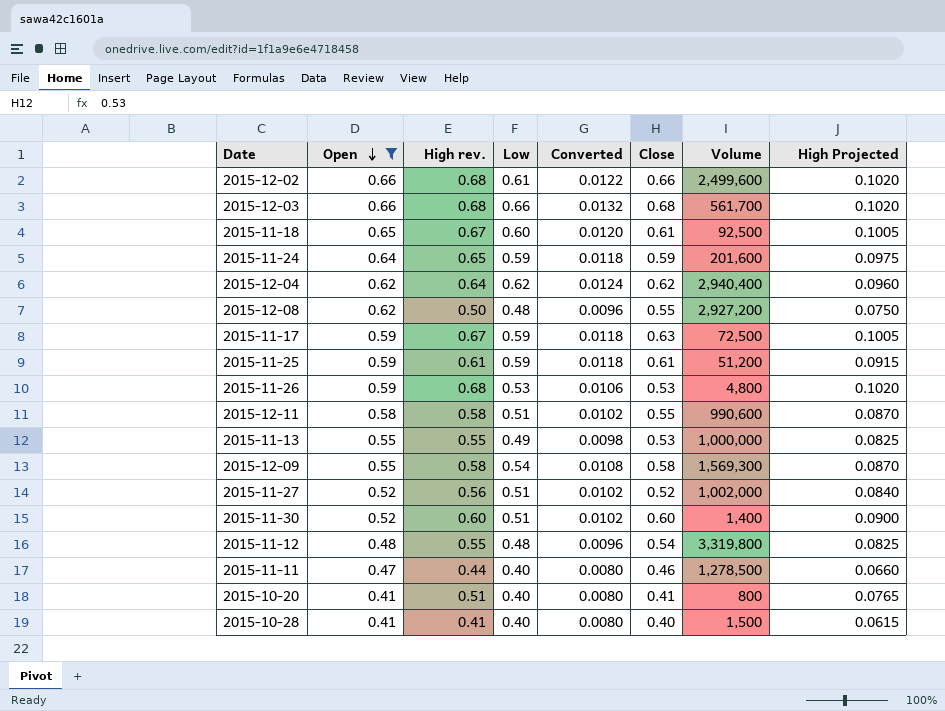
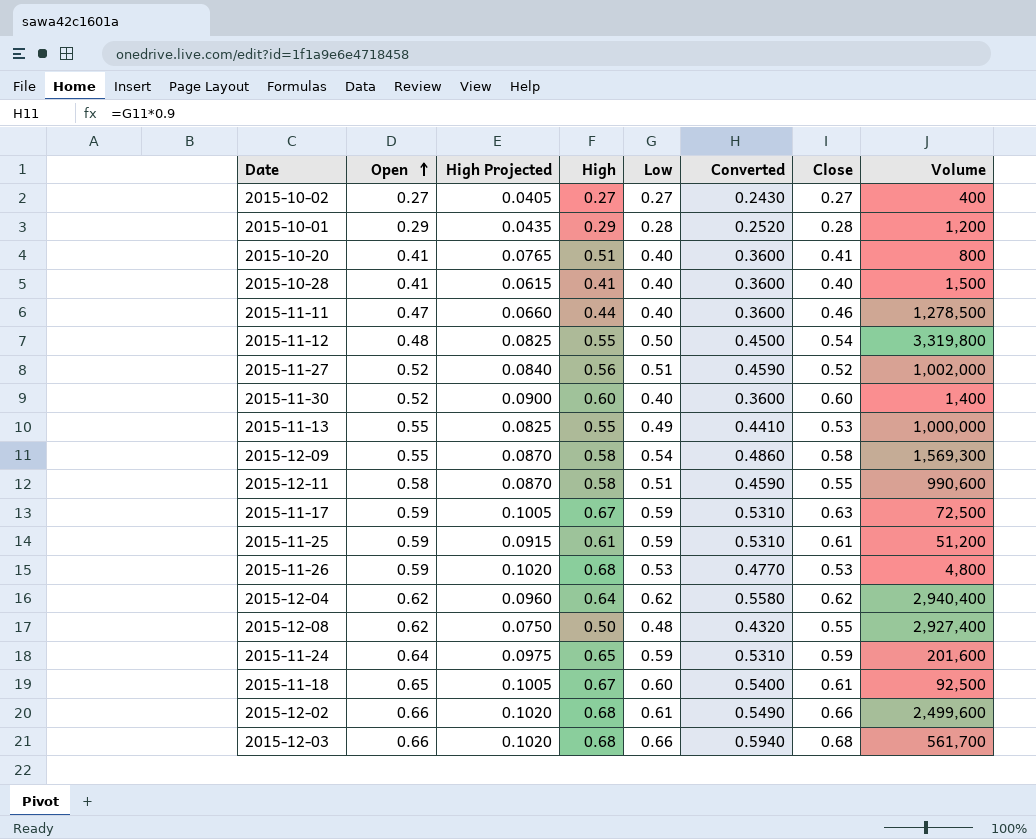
filter: Open >= 0.41 -> none
row order: Open descending -> Open ascending
column High Projected | position: 8 -> 3
column name: High rev. -> High
column Converted | formula: [Low] * 0.02 -> [Low] * 0.9
2015-11-12 | Low: 0.48 -> 0.50
2015-11-30 | Low: 0.51 -> 0.40
2015-12-08 | Volume: 2,927,200 -> 2,927,400

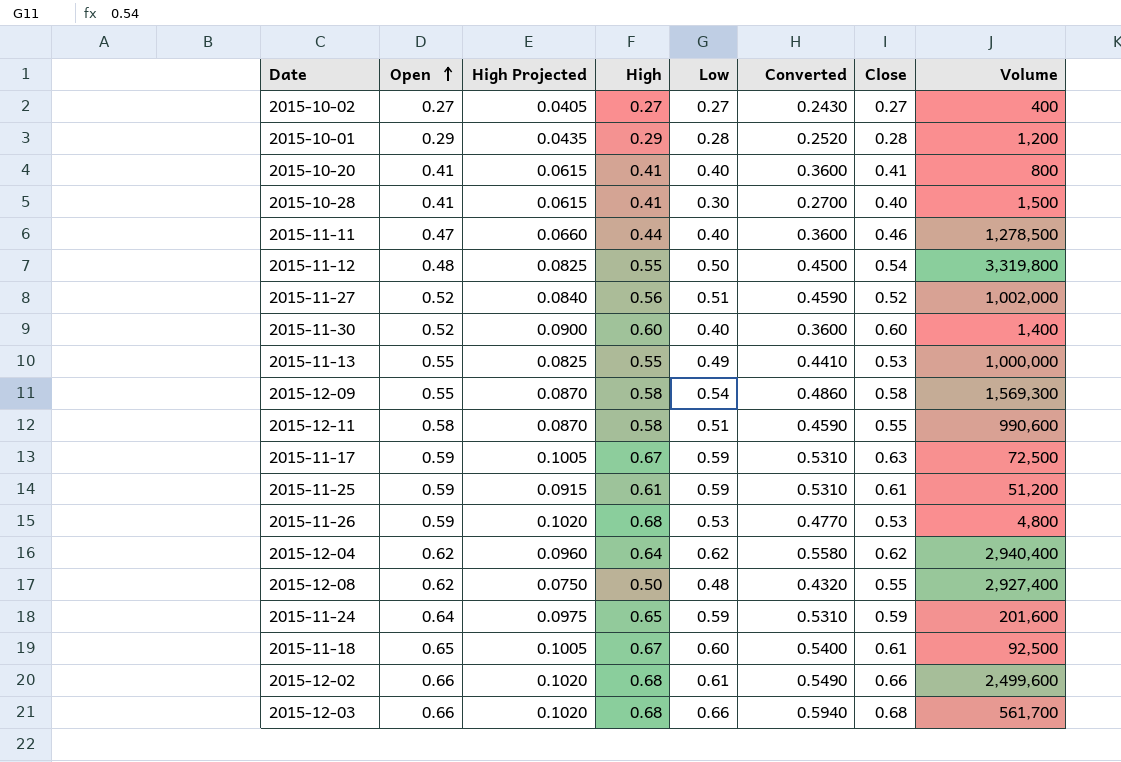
2015-10-20 | High Projected: 0.0765 -> 0.0615
2015-10-20 | High: 0.51 -> 0.41
2015-10-28 | Low: 0.40 -> 0.30
2015-10-28 | Converted: 0.3600 -> 0.2700

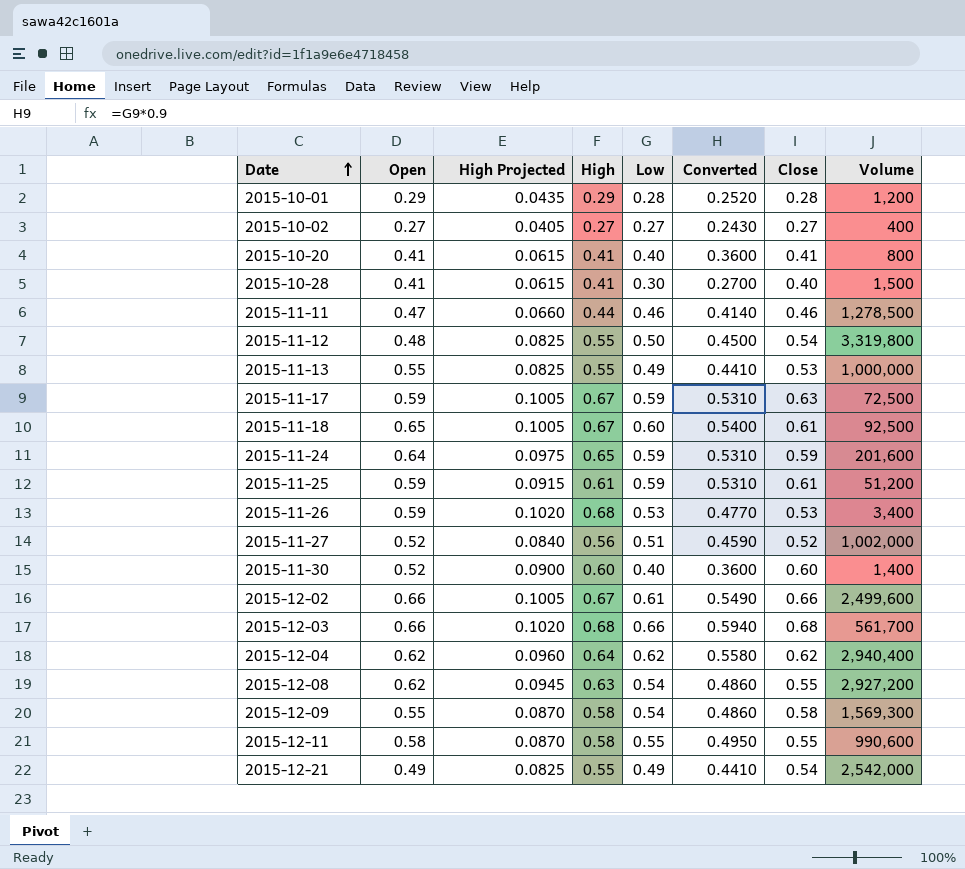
row order: Open ascending -> Date ascending
2015-11-11 | Low: 0.40 -> 0.46
2015-11-11 | Converted: 0.3600 -> 0.4140
2015-11-26 | Volume: 4,800 -> 3,400
2015-12-02 | High Projected: 0.1020 -> 0.1005
2015-12-02 | High: 0.68 -> 0.67
2015-12-08 | High Projected: 0.0750 -> 0.0945
2015-12-08 | High: 0.50 -> 0.63
2015-12-08 | Low: 0.48 -> 0.54
2015-12-08 | Converted: 0.4320 -> 0.4860
2015-12-08 | Volume: 2,927,400 -> 2,927,200
2015-12-11 | Low: 0.51 -> 0.55
2015-12-11 | Converted: 0.4590 -> 0.4950
row 2015-12-21: none -> 0.49 | 0.0825 | 0.55 | 0.49 | 0.4410 | 0.54 | 2,542,000

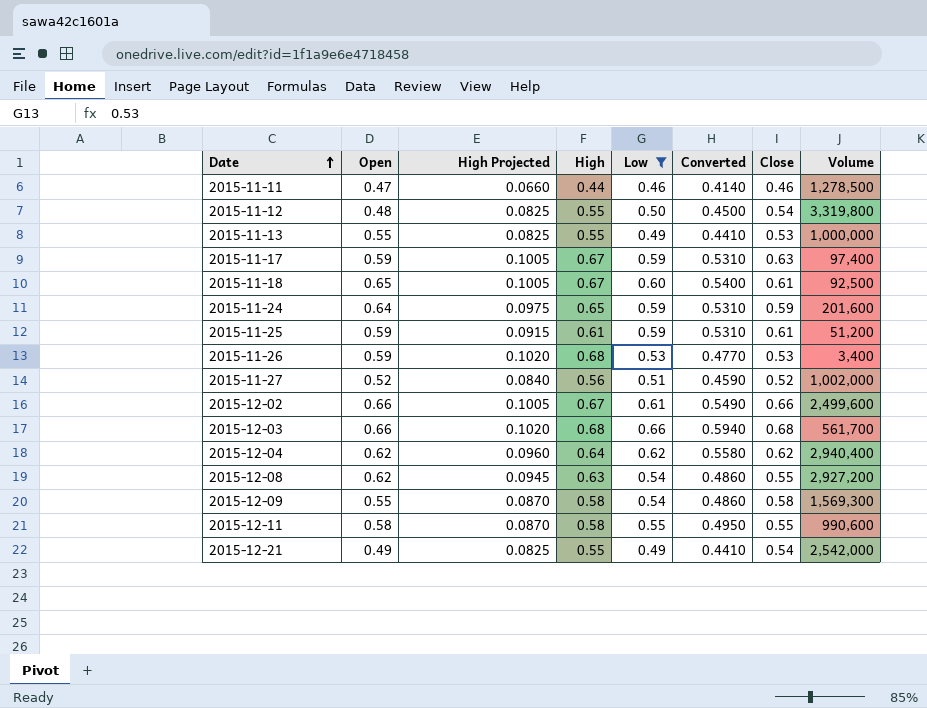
filter: none -> Low >= 0.46
2015-11-17 | Volume: 72,500 -> 97,400

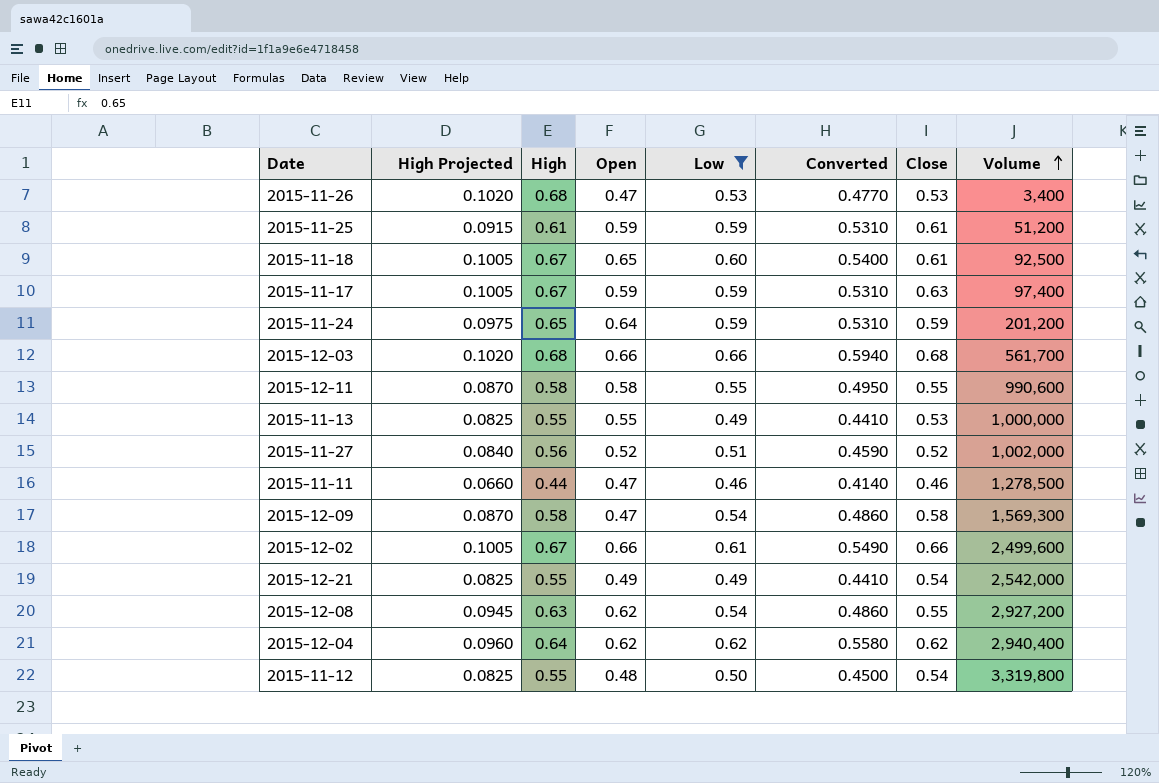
row order: Date ascending -> Volume ascending
column Open | position: 2 -> 4
2015-11-26 | Open: 0.59 -> 0.47
2015-11-24 | Volume: 201,600 -> 201,200
2015-12-09 | Open: 0.55 -> 0.47

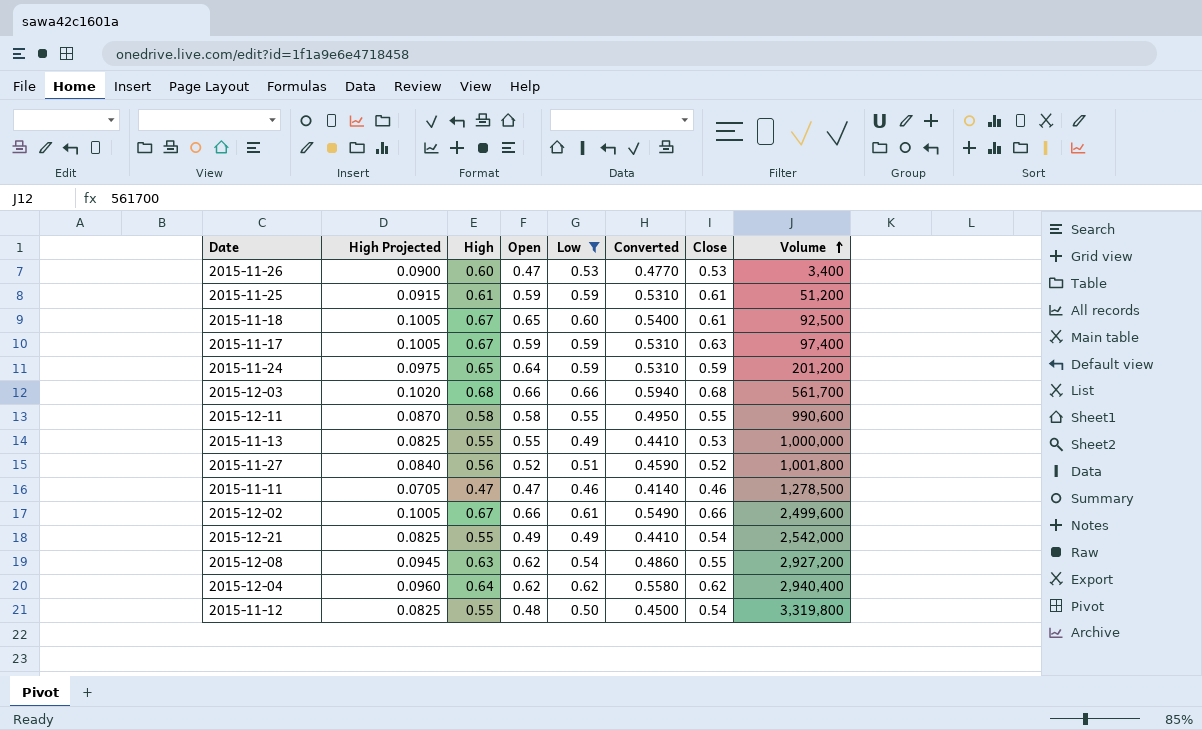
row 2015-12-09: 0.0870 | 0.58 | 0.47 | 0.54 | 0.4860 | 0.58 | 1,569,300 -> none
2015-11-26 | High Projected: 0.1020 -> 0.0900
2015-11-26 | High: 0.68 -> 0.60
2015-11-27 | Volume: 1,002,000 -> 1,001,800
2015-11-11 | High Projected: 0.0660 -> 0.0705
2015-11-11 | High: 0.44 -> 0.47

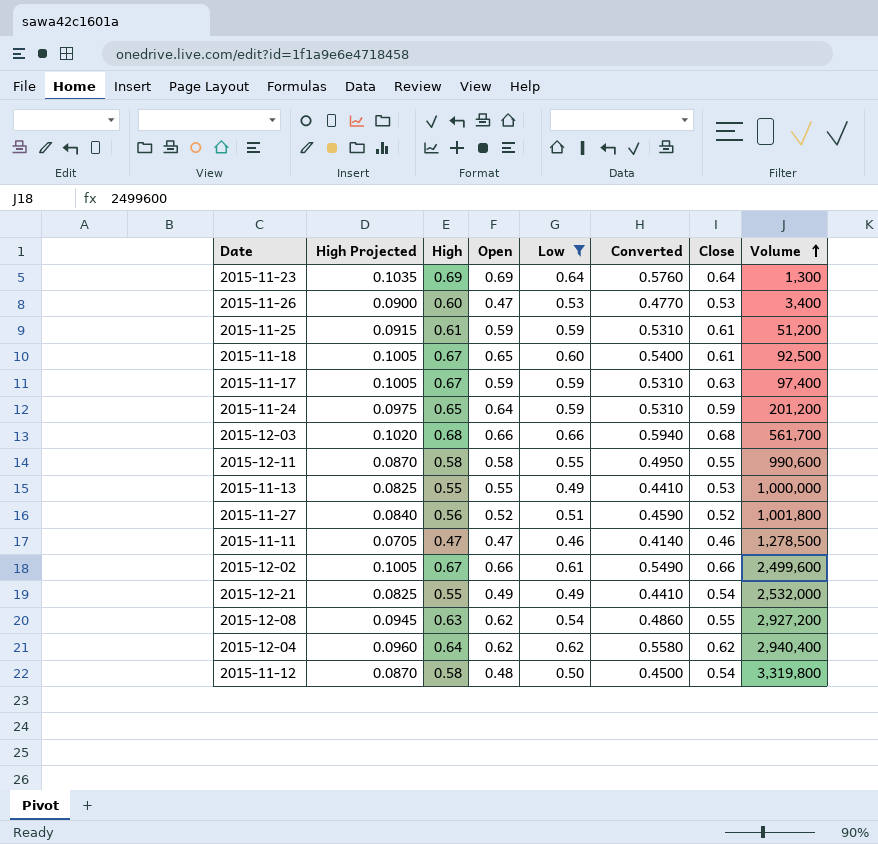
row 2015-11-23: none -> 0.1035 | 0.69 | 0.69 | 0.64 | 0.5760 | 0.64 | 1,300
2015-12-21 | Volume: 2,542,000 -> 2,532,000
2015-11-12 | High Projected: 0.0825 -> 0.0870
2015-11-12 | High: 0.55 -> 0.58

